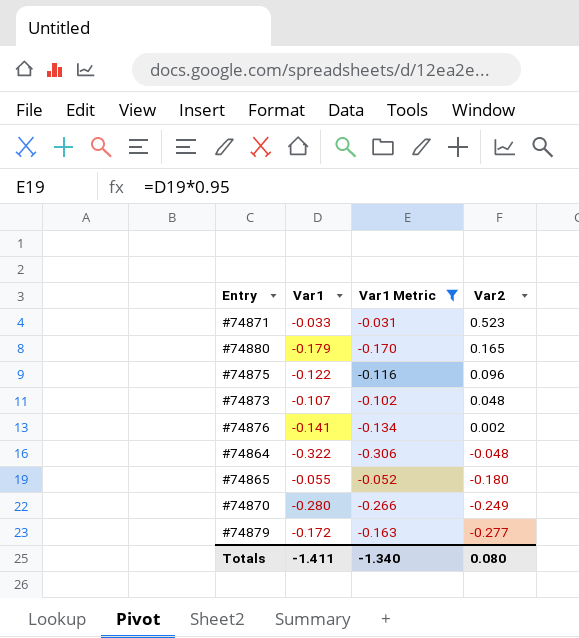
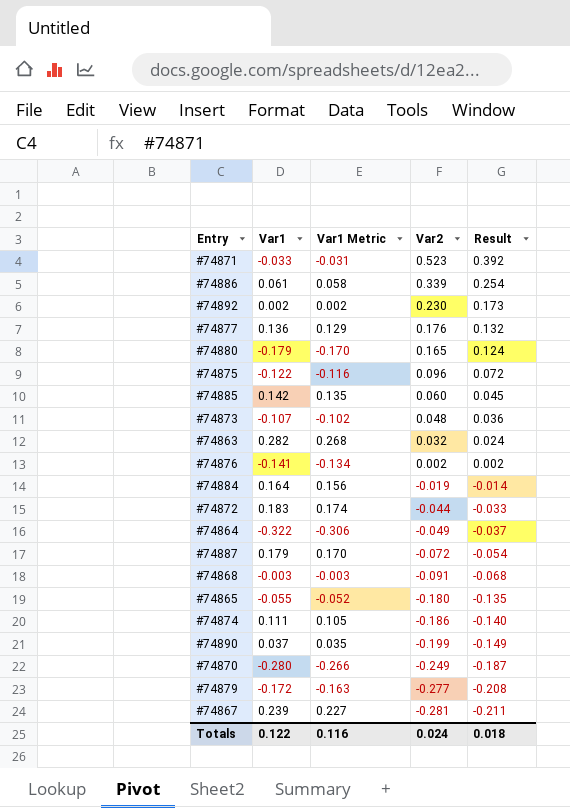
filter: Var1 Metric <= -0.031 -> none
column Result | formula: none -> [Var2] * 0.75
#74864 | Var2: -0.048 -> -0.049
Totals | Var1: -1.411 -> 0.122
Totals | Var1 Metric: -1.340 -> 0.116
Totals | Var2: 0.080 -> 0.024

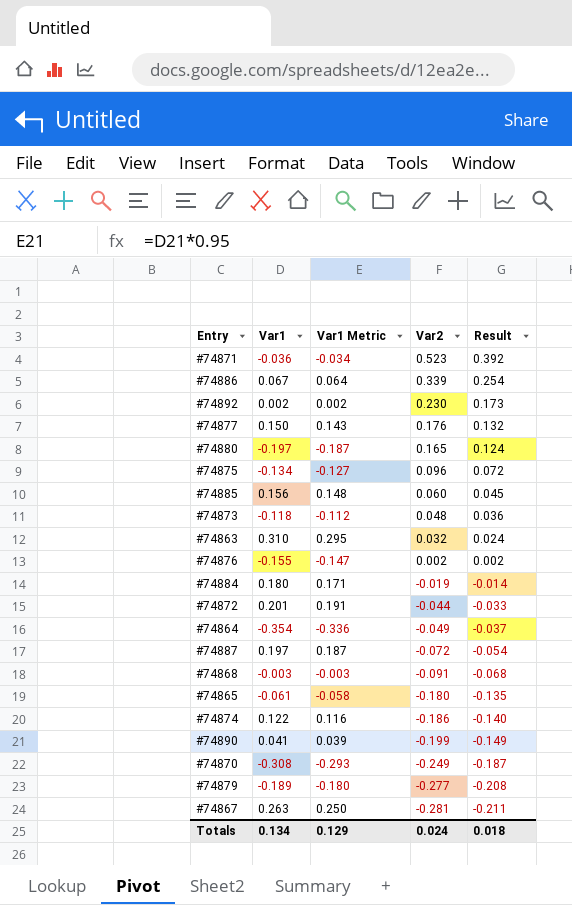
#74871 | Var1: -0.033 -> -0.036
#74871 | Var1 Metric: -0.031 -> -0.034
#74886 | Var1: 0.061 -> 0.067
#74886 | Var1 Metric: 0.058 -> 0.064
#74877 | Var1: 0.136 -> 0.150
#74877 | Var1 Metric: 0.129 -> 0.143
#74880 | Var1: -0.179 -> -0.197
#74880 | Var1 Metric: -0.170 -> -0.187
#74875 | Var1: -0.122 -> -0.134
#74875 | Var1 Metric: -0.116 -> -0.127
#74885 | Var1: 0.142 -> 0.156
#74885 | Var1 Metric: 0.135 -> 0.148
#74873 | Var1: -0.107 -> -0.118
#74873 | Var1 Metric: -0.102 -> -0.112
#74863 | Var1: 0.282 -> 0.310
#74863 | Var1 Metric: 0.268 -> 0.295
#74876 | Var1: -0.141 -> -0.155
#74876 | Var1 Metric: -0.134 -> -0.147
#74884 | Var1: 0.164 -> 0.180
#74884 | Var1 Metric: 0.156 -> 0.171
#74872 | Var1: 0.183 -> 0.201
#74872 | Var1 Metric: 0.174 -> 0.191
#74864 | Var1: -0.322 -> -0.354
#74864 | Var1 Metric: -0.306 -> -0.336
#74887 | Var1: 0.179 -> 0.197
#74887 | Var1 Metric: 0.170 -> 0.187
#74865 | Var1: -0.055 -> -0.061
#74865 | Var1 Metric: -0.052 -> -0.058
#74874 | Var1: 0.111 -> 0.122
#74874 | Var1 Metric: 0.105 -> 0.116
#74890 | Var1: 0.037 -> 0.041
#74890 | Var1 Metric: 0.035 -> 0.039
#74870 | Var1: -0.280 -> -0.308
#74870 | Var1 Metric: -0.266 -> -0.293
#74879 | Var1: -0.172 -> -0.189
#74879 | Var1 Metric: -0.163 -> -0.180
#74867 | Var1: 0.239 -> 0.263
#74867 | Var1 Metric: 0.227 -> 0.250
Totals | Var1: 0.122 -> 0.134
Totals | Var1 Metric: 0.116 -> 0.129

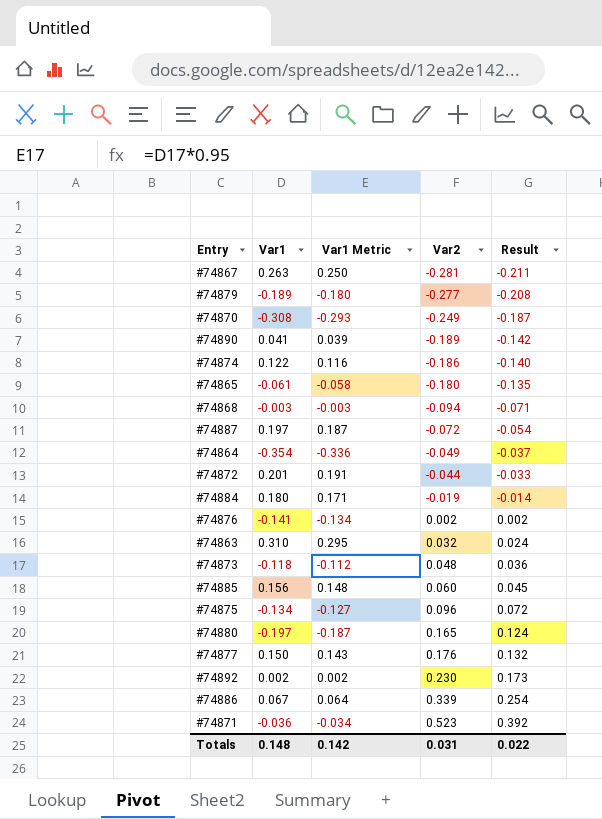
row order: Var2 descending -> Var2 ascending
#74890 | Var2: -0.199 -> -0.189
#74890 | Result: -0.149 -> -0.142
#74868 | Var2: -0.091 -> -0.094
#74868 | Result: -0.068 -> -0.071
#74876 | Var1: -0.155 -> -0.141
#74876 | Var1 Metric: -0.147 -> -0.134
Totals | Var1: 0.134 -> 0.148
Totals | Var1 Metric: 0.129 -> 0.142
Totals | Var2: 0.024 -> 0.031
Totals | Result: 0.018 -> 0.022

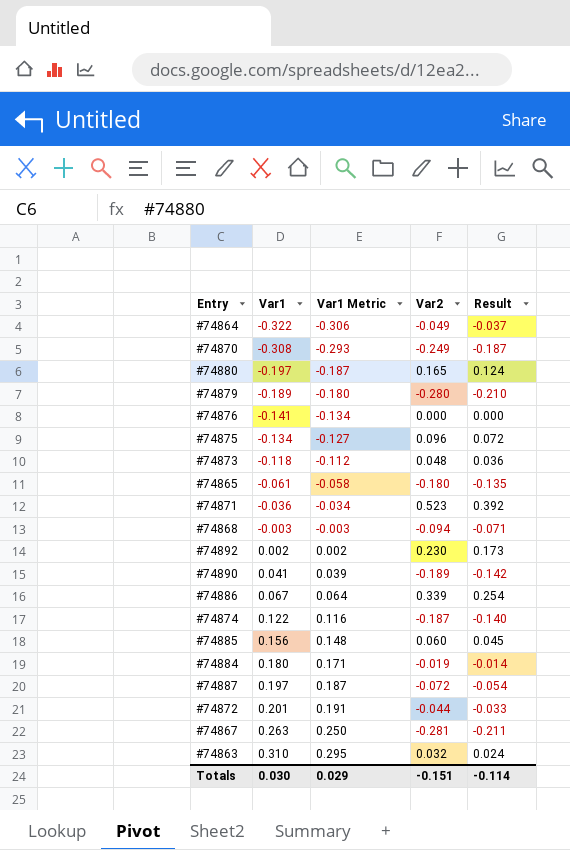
row order: Var2 ascending -> Var1 ascending
row #74877: 0.150 | 0.143 | 0.176 | 0.132 -> none
#74864 | Var1: -0.354 -> -0.322
#74864 | Var1 Metric: -0.336 -> -0.306
#74879 | Var2: -0.277 -> -0.280
#74879 | Result: -0.208 -> -0.210
#74876 | Var2: 0.002 -> 0.000
#74876 | Result: 0.002 -> 0.000
#74874 | Var2: -0.186 -> -0.187
Totals | Var1: 0.148 -> 0.030
Totals | Var1 Metric: 0.142 -> 0.029
Totals | Var2: 0.031 -> -0.151
Totals | Result: 0.022 -> -0.114

